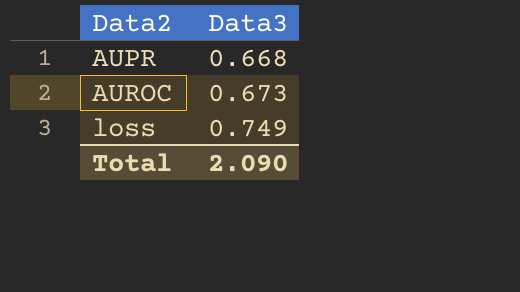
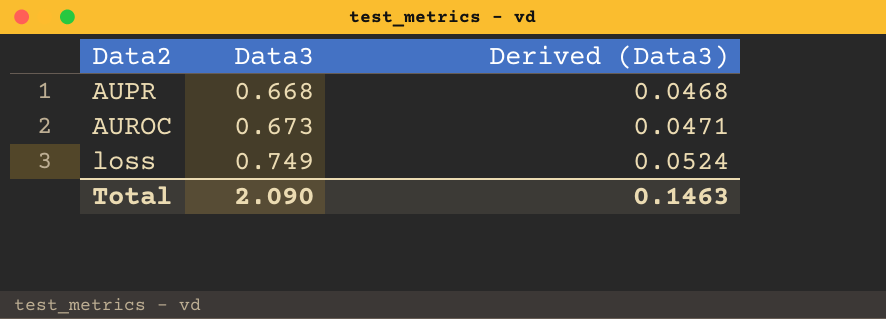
column Derived (Data3) | formula: none -> [Data3] * 0.07

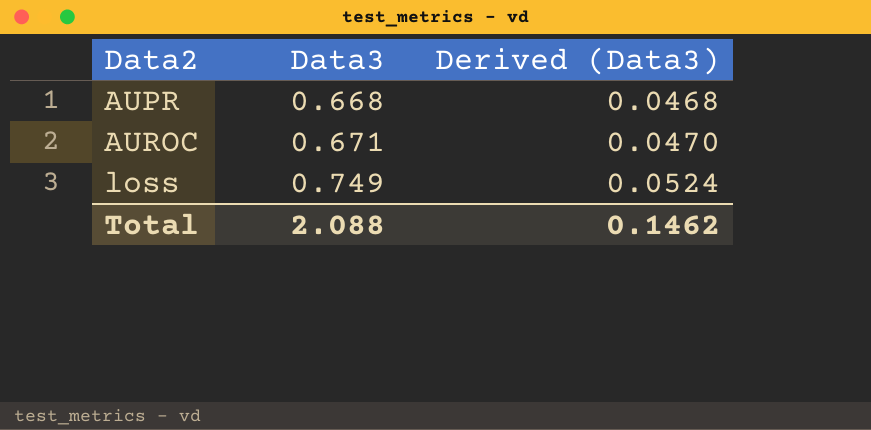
AUROC | Data3: 0.673 -> 0.671
AUROC | Derived (Data3): 0.0471 -> 0.0470
Total | Data3: 2.090 -> 2.088
Total | Derived (Data3): 0.1463 -> 0.1462

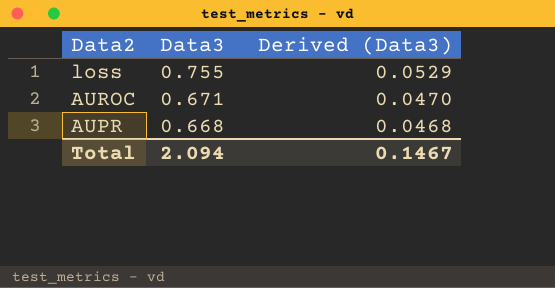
row order: Data2 ascending -> Data2 descending
loss | Data3: 0.749 -> 0.755
loss | Derived (Data3): 0.0524 -> 0.0529
Total | Data3: 2.088 -> 2.094
Total | Derived (Data3): 0.1462 -> 0.1467

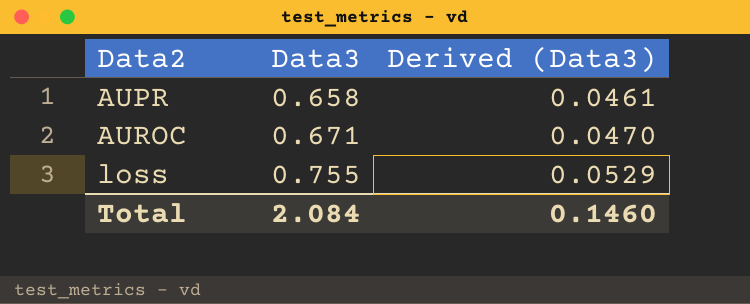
row order: Data2 descending -> Data2 ascending
AUPR | Data3: 0.668 -> 0.658
AUPR | Derived (Data3): 0.0468 -> 0.0461
Total | Data3: 2.094 -> 2.084
Total | Derived (Data3): 0.1467 -> 0.1460

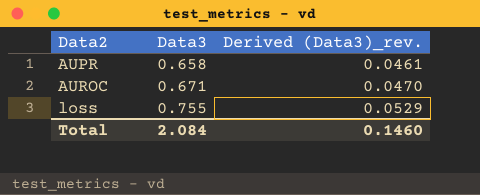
column name: Derived (Data3) -> Derived (Data3)_rev.

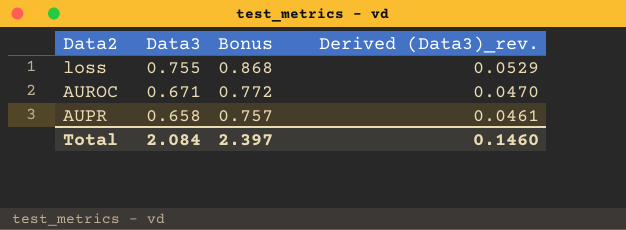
row order: Data2 ascending -> Data2 descending
column Bonus | formula: none -> [Data3] * 1.15

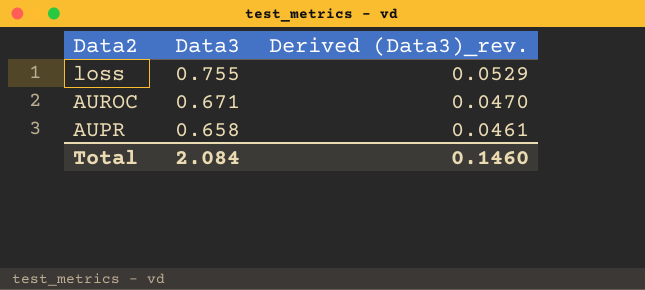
column Bonus | formula: [Data3] * 1.15 -> none

